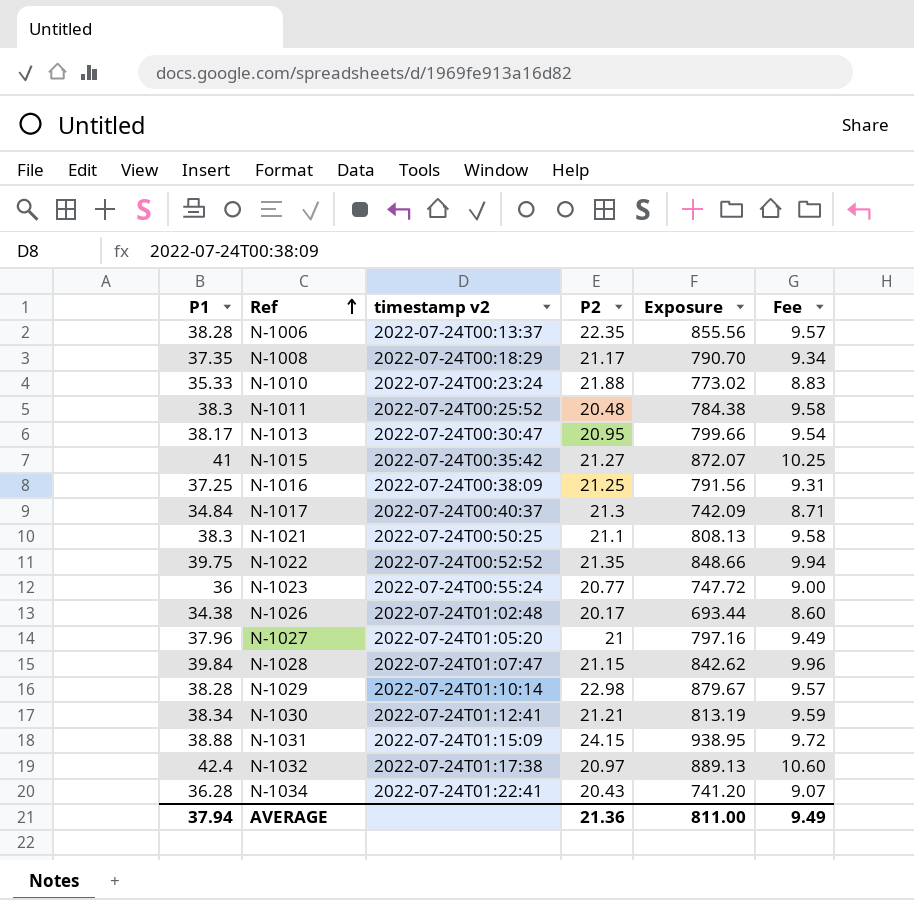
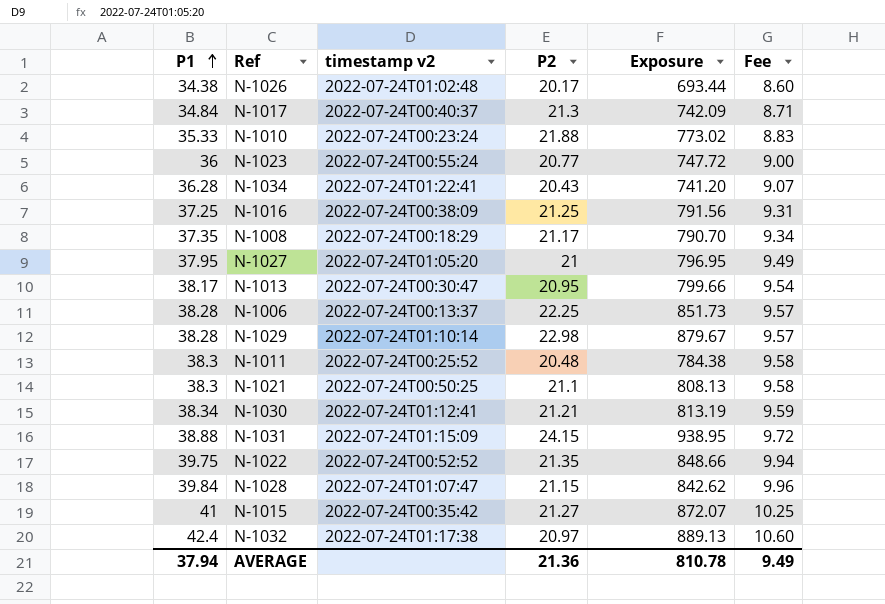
row order: Ref ascending -> P1 ascending
N-1027 | P1: 37.96 -> 37.95
N-1027 | Exposure: 797.16 -> 796.95
N-1006 | P2: 22.35 -> 22.25
N-1006 | Exposure: 855.56 -> 851.73
AVERAGE | Exposure: 811.00 -> 810.78

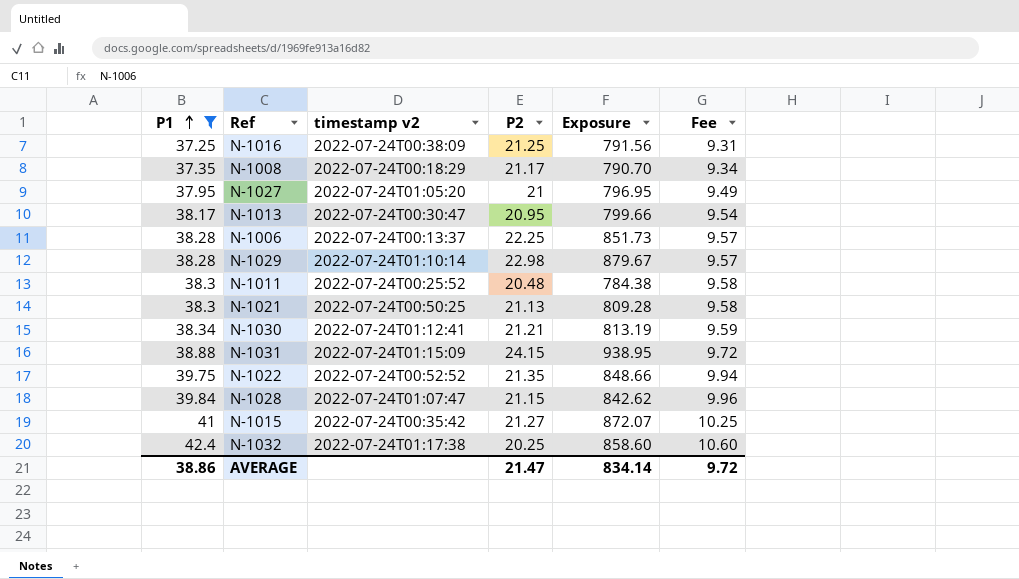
filter: none -> P1 >= 37.25
N-1021 | P2: 21.1 -> 21.13
N-1021 | Exposure: 808.13 -> 809.28
N-1032 | P2: 20.97 -> 20.25
N-1032 | Exposure: 889.13 -> 858.60
AVERAGE | P1: 37.94 -> 38.86
AVERAGE | P2: 21.36 -> 21.47
AVERAGE | Exposure: 810.78 -> 834.14
AVERAGE | Fee: 9.49 -> 9.72

